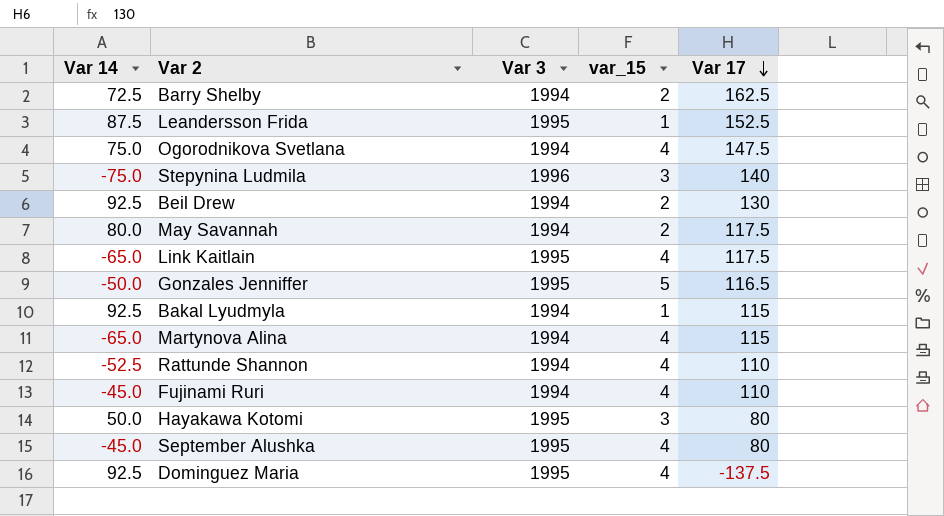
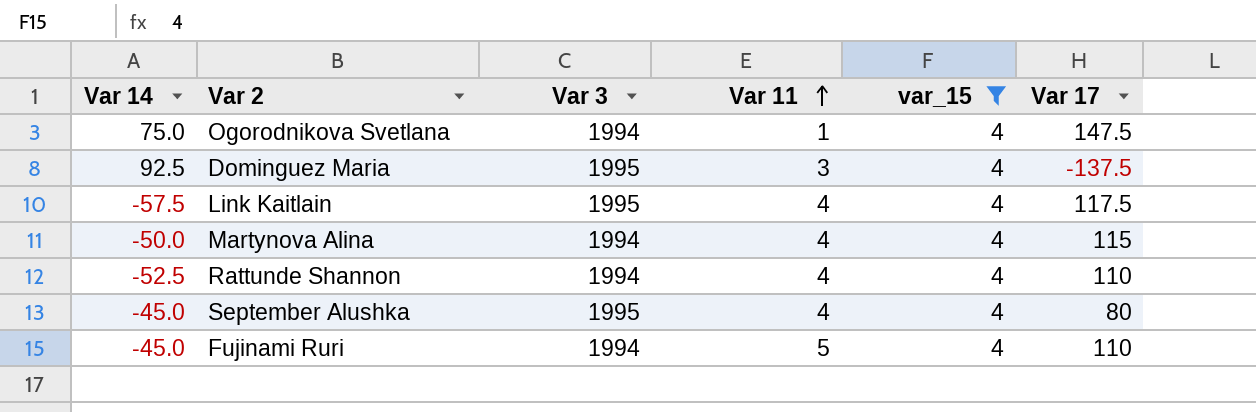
filter: none -> var_15 = 4
row order: Var 17 descending -> Var 11 ascending
column Var 11 | position: none -> 4
Link Kaitlain | Var 14: -65.0 -> -57.5
Martynova Alina | Var 14: -65.0 -> -50.0

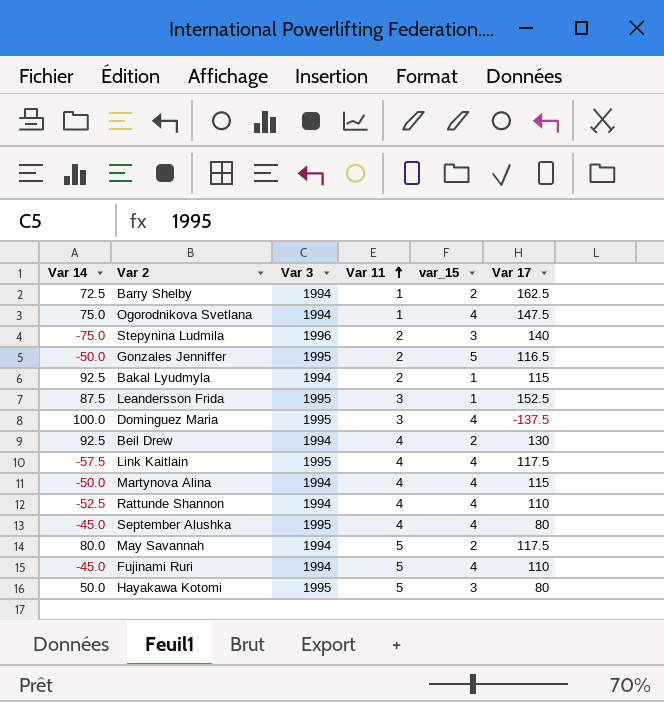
filter: var_15 = 4 -> none
Dominguez Maria | Var 14: 92.5 -> 100.0

